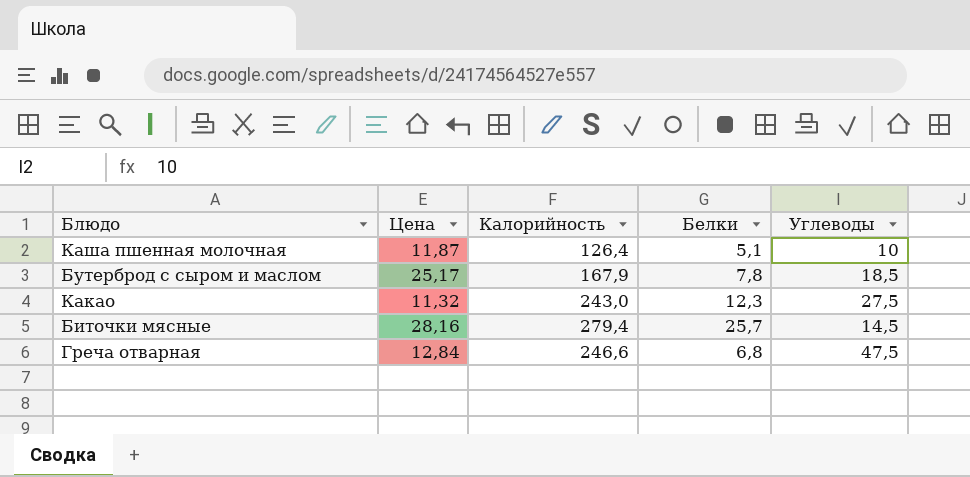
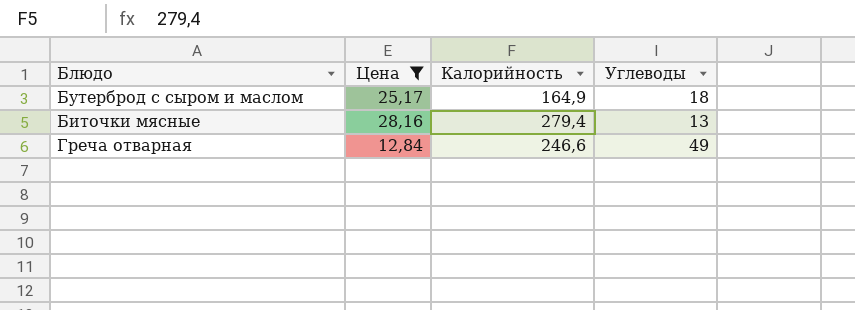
filter: none -> Цена >= 12,84
column Белки | position: 4 -> none
Бутерброд с сыром и маслом | Калорийность: 167,9 -> 164,9
Бутерброд с сыром и маслом | Углеводы: 18,5 -> 18
Биточки мясные | Углеводы: 14,5 -> 13
Греча отварная | Углеводы: 47,5 -> 49

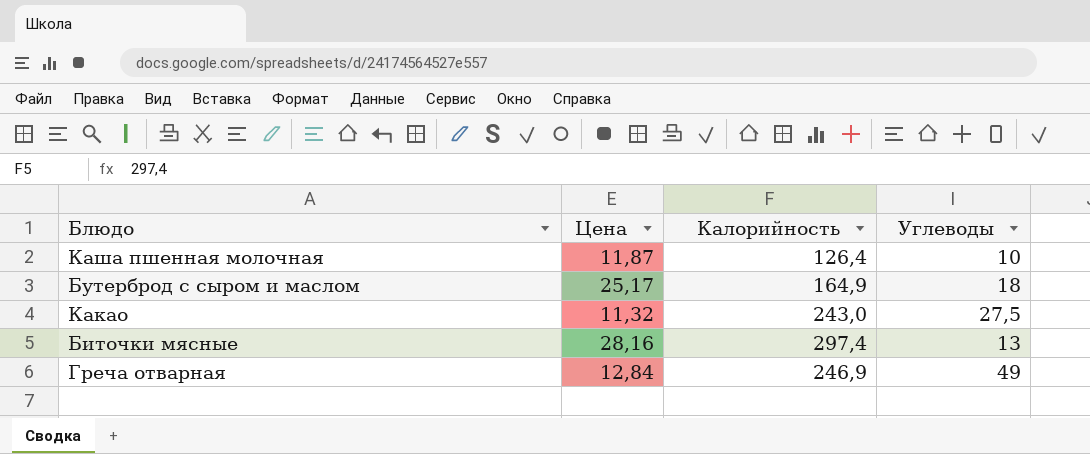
filter: Цена >= 12,84 -> none
Биточки мясные | Калорийность: 279,4 -> 297,4
Греча отварная | Калорийность: 246,6 -> 246,9

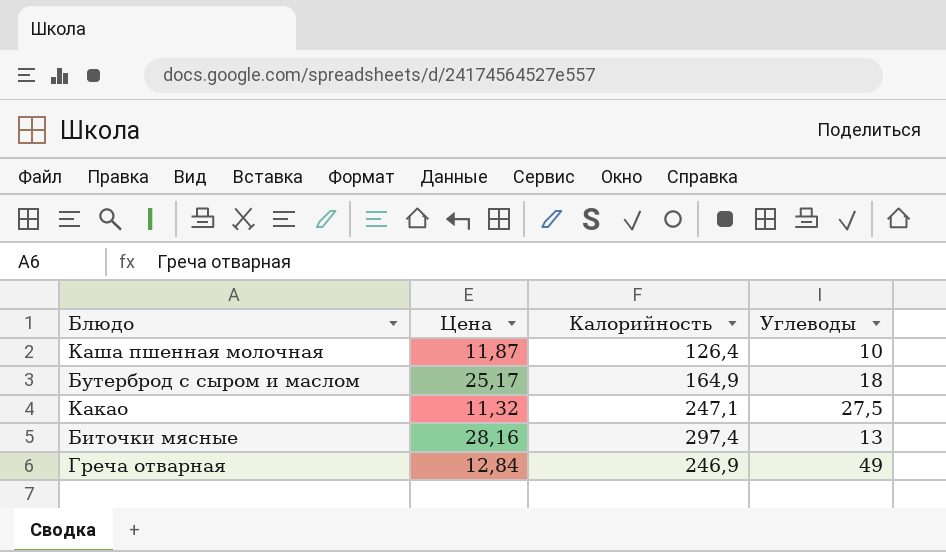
Какао | Калорийность: 243,0 -> 247,1

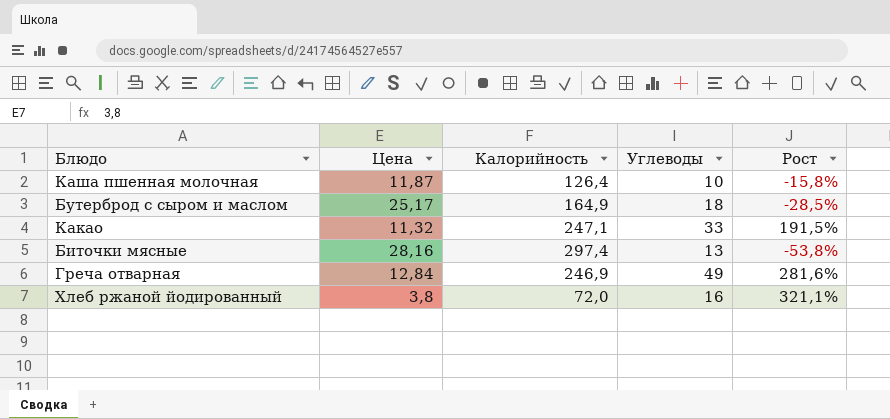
column Рост | formula: none -> ([Углеводы] - [Цена]) / [Цена]
Какао | Углеводы: 27,5 -> 33
row Хлеб ржаной йодированный: none -> 3,8 | 72,0 | 16 | 321,1%

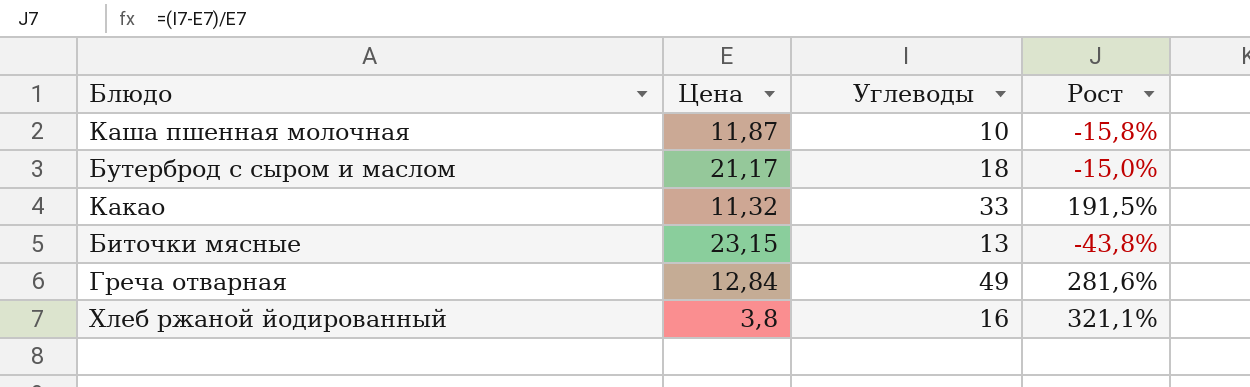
column Калорийность | position: 3 -> none
Бутерброд с сыром и маслом | Цена: 25,17 -> 21,17
Бутерброд с сыром и маслом | Рост: -28,5% -> -15,0%
Биточки мясные | Цена: 28,16 -> 23,15
Биточки мясные | Рост: -53,8% -> -43,8%

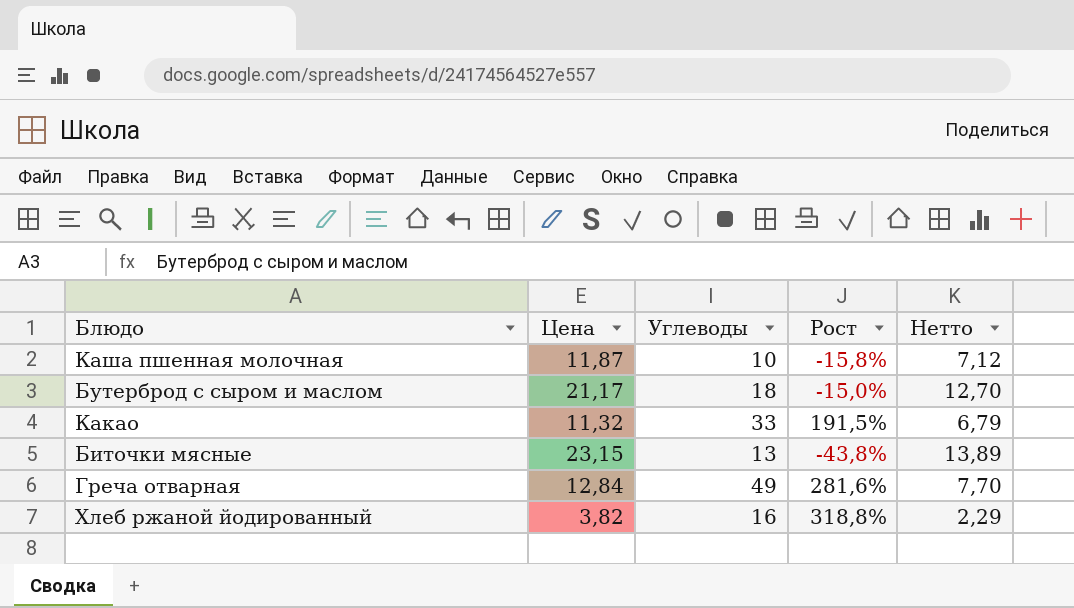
column Нетто | formula: none -> [Цена] * 0,6
Хлеб ржаной йодированный | Цена: 3,8 -> 3,82
Хлеб ржаной йодированный | Рост: 321,1% -> 318,8%

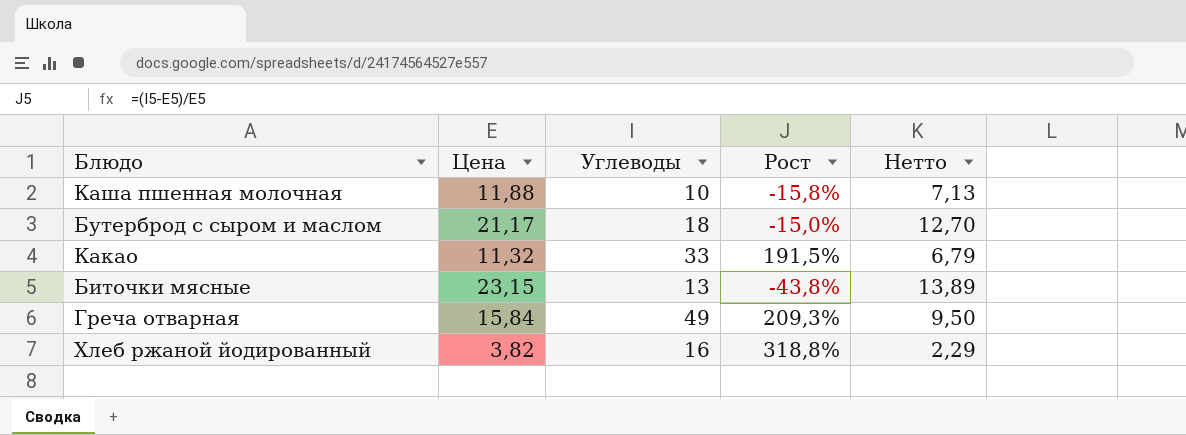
Каша пшенная молочная | Цена: 11,87 -> 11,88
Каша пшенная молочная | Нетто: 7,12 -> 7,13
Греча отварная | Цена: 12,84 -> 15,84
Греча отварная | Рост: 281,6% -> 209,3%
Греча отварная | Нетто: 7,70 -> 9,50

